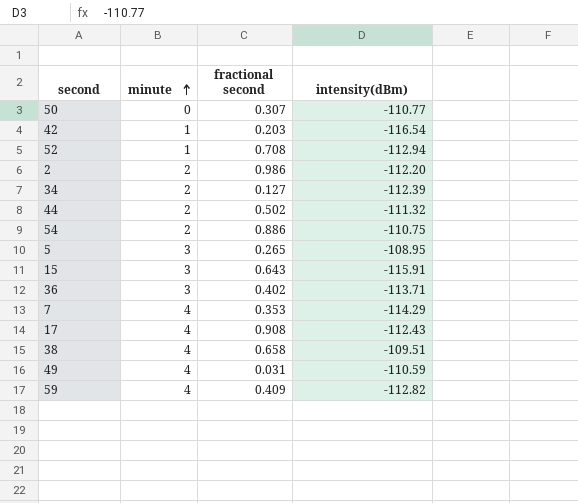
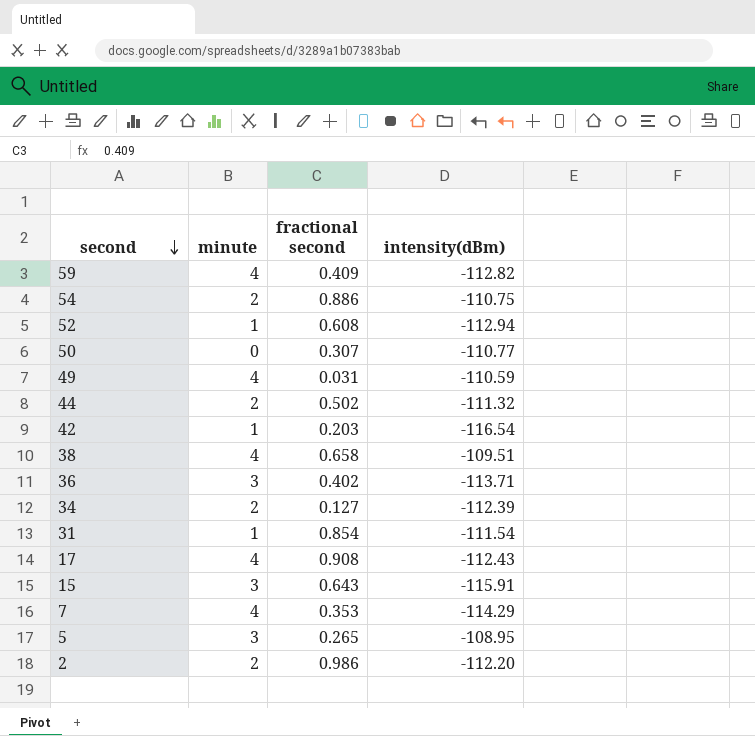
row order: minute ascending -> second descending
52 | fractional second: 0.708 -> 0.608
row 31: none -> 1 | 0.854 | -111.54

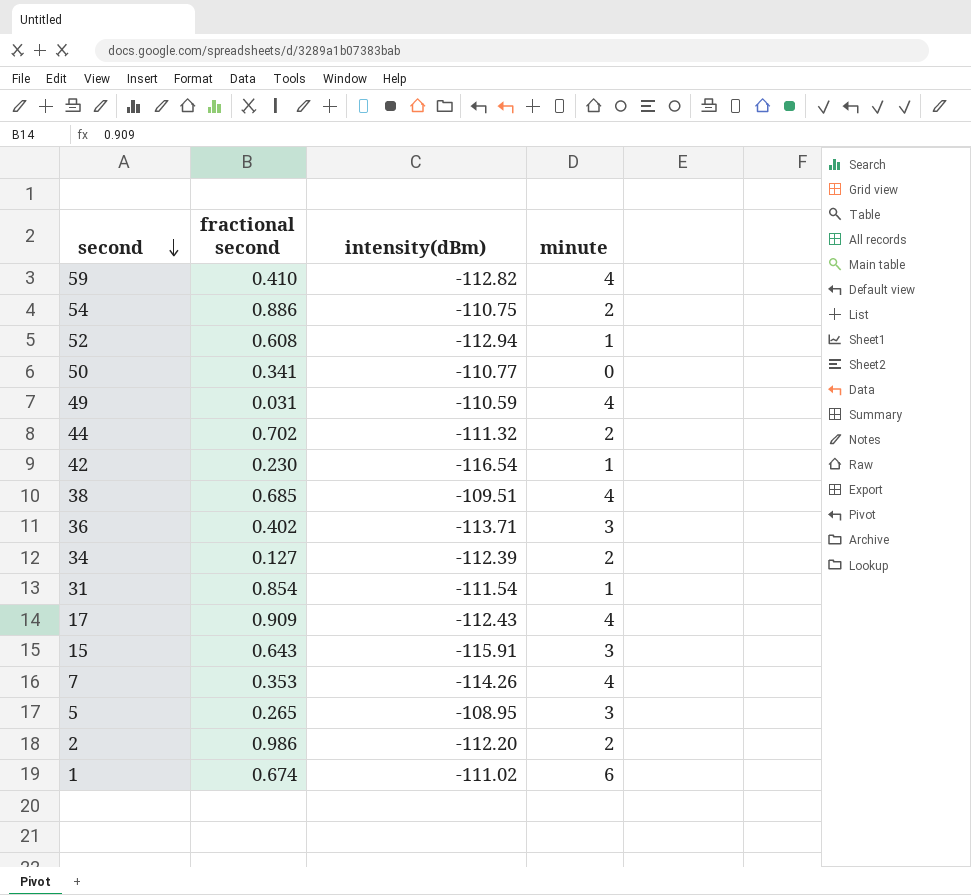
column minute | position: 2 -> 4
59 | fractional second: 0.409 -> 0.410
50 | fractional second: 0.307 -> 0.341
44 | fractional second: 0.502 -> 0.702
42 | fractional second: 0.203 -> 0.230
38 | fractional second: 0.658 -> 0.685
17 | fractional second: 0.908 -> 0.909
7 | intensity(dBm): -114.29 -> -114.26
row 1: none -> 0.674 | -111.02 | 6

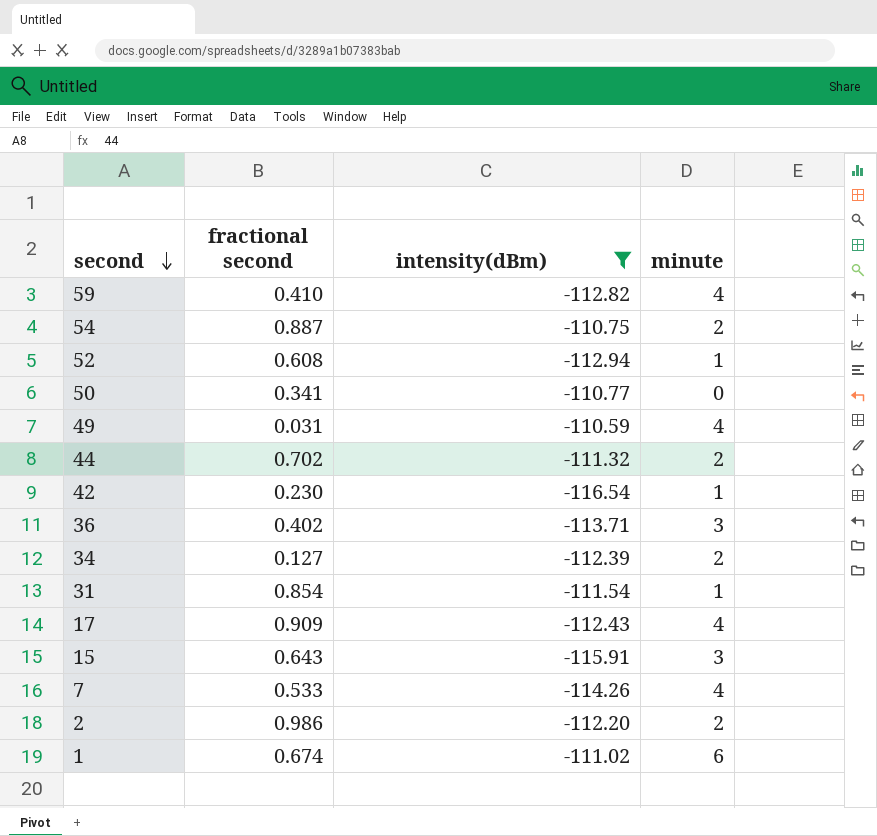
filter: none -> intensity(dBm) <= -110.59
54 | fractional second: 0.886 -> 0.887
7 | fractional second: 0.353 -> 0.533

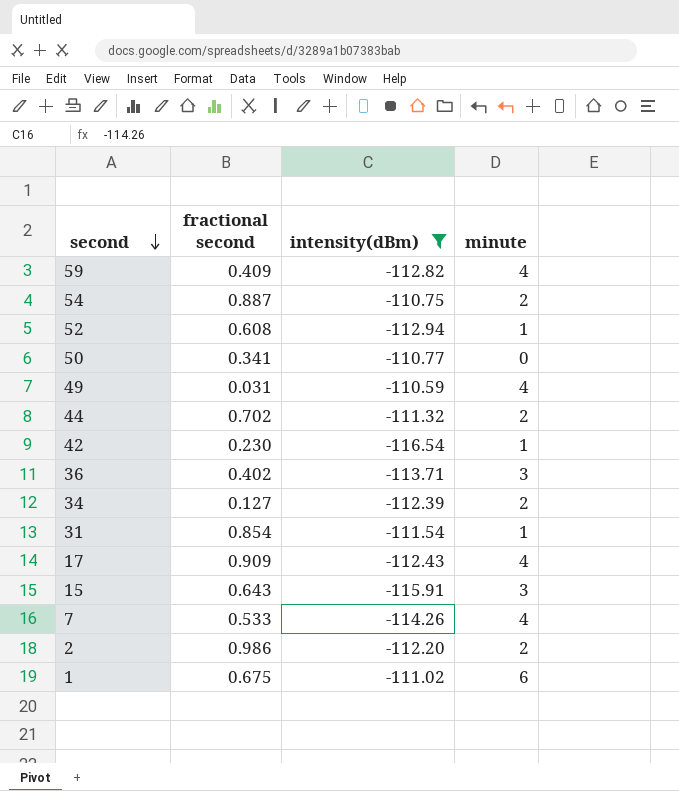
59 | fractional second: 0.410 -> 0.409
1 | fractional second: 0.674 -> 0.675

